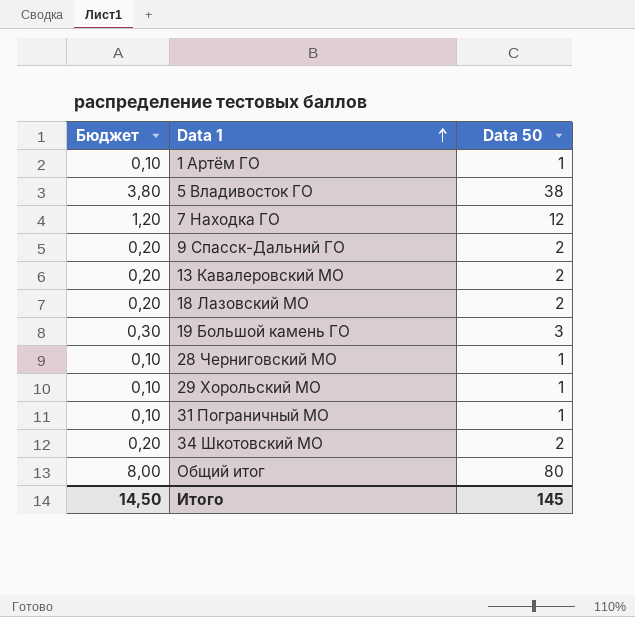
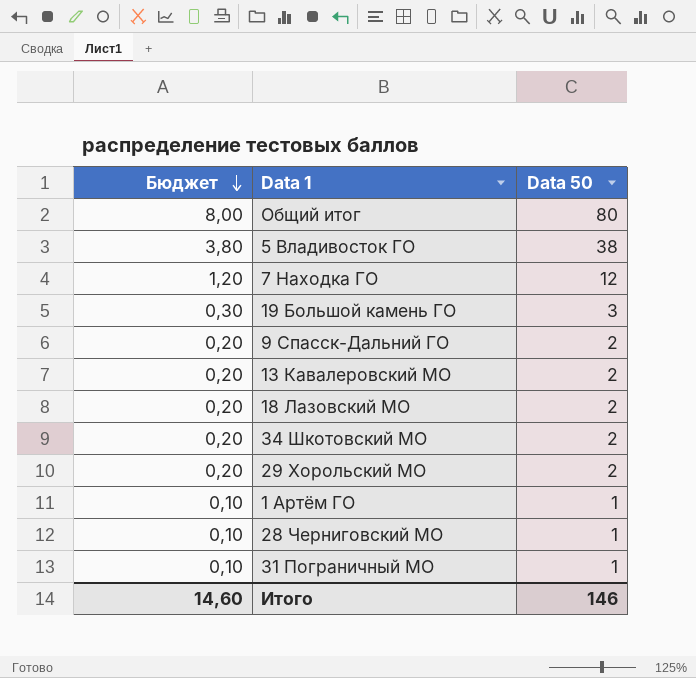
row order: Data 1 ascending -> Бюджет descending
29 Хорольский МО | Бюджет: 0,10 -> 0,20
29 Хорольский МО | Data 50: 1 -> 2
Итого | Бюджет: 14,50 -> 14,60
Итого | Data 50: 145 -> 146

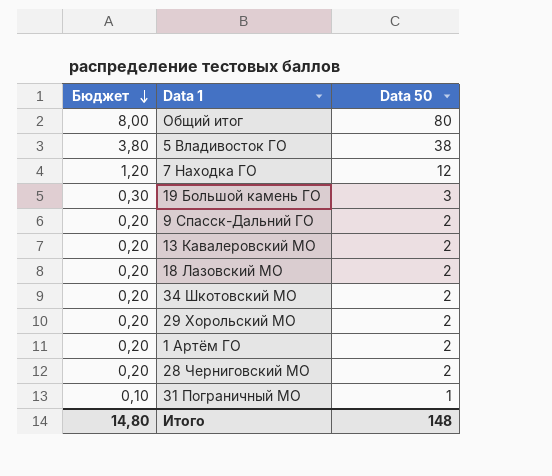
1 Артём ГО | Бюджет: 0,10 -> 0,20
1 Артём ГО | Data 50: 1 -> 2
28 Черниговский МО | Бюджет: 0,10 -> 0,20
28 Черниговский МО | Data 50: 1 -> 2
Итого | Бюджет: 14,60 -> 14,80
Итого | Data 50: 146 -> 148

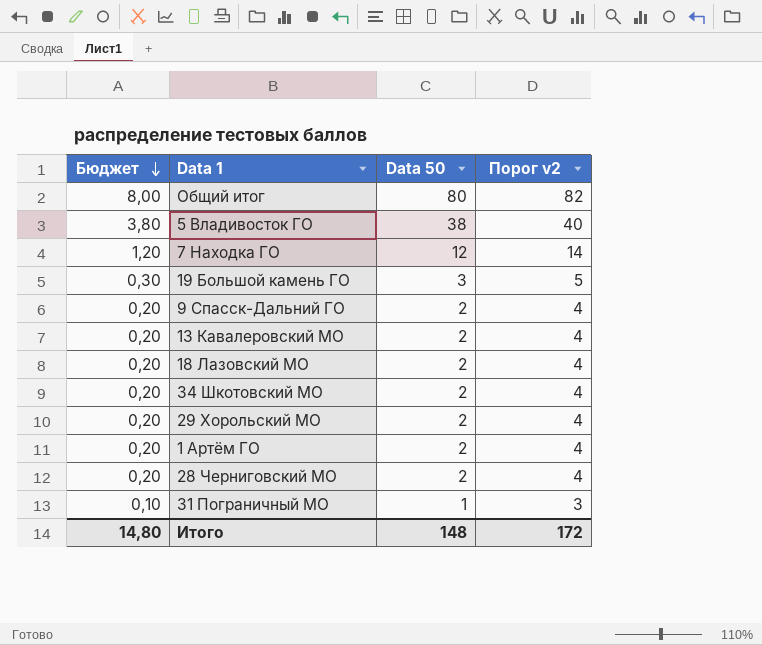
column Порог v2 | formula: none -> [Data 50] + 2

